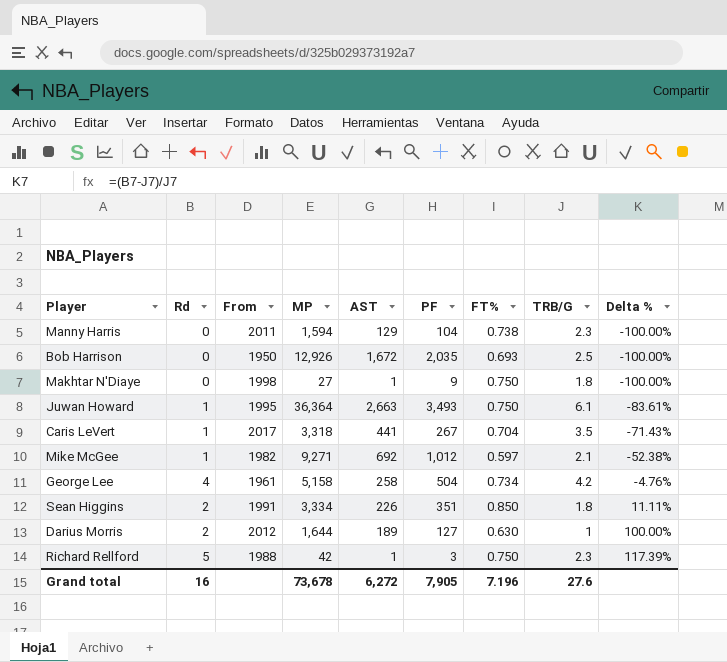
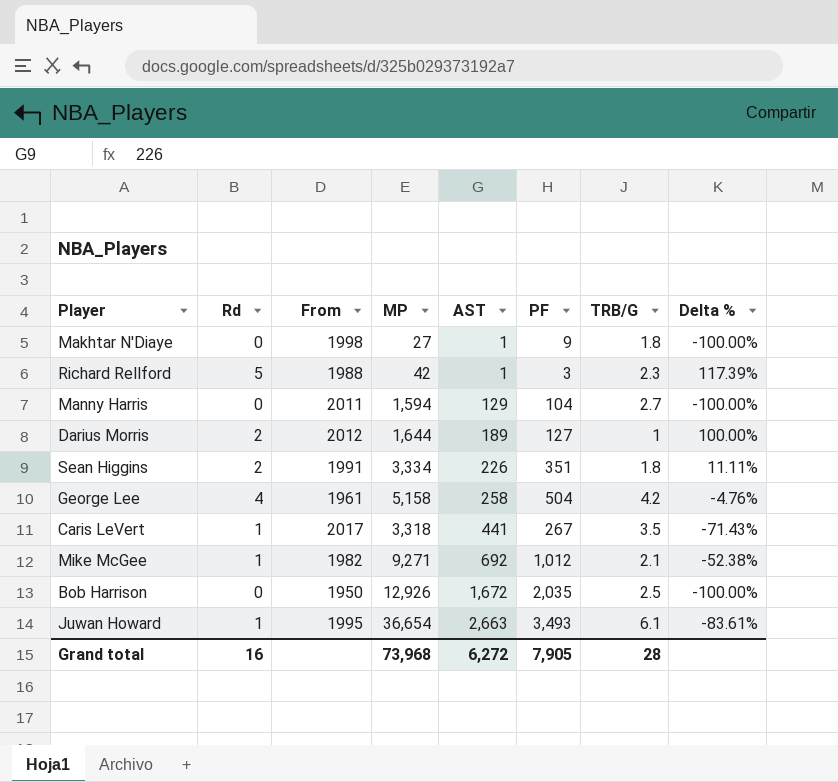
row order: Delta % ascending -> AST ascending
column FT% | position: 7 -> none
Manny Harris | TRB/G: 2.3 -> 2.7
Juwan Howard | MP: 36,364 -> 36,654
Grand total | MP: 73,678 -> 73,968
Grand total | TRB/G: 27.6 -> 28

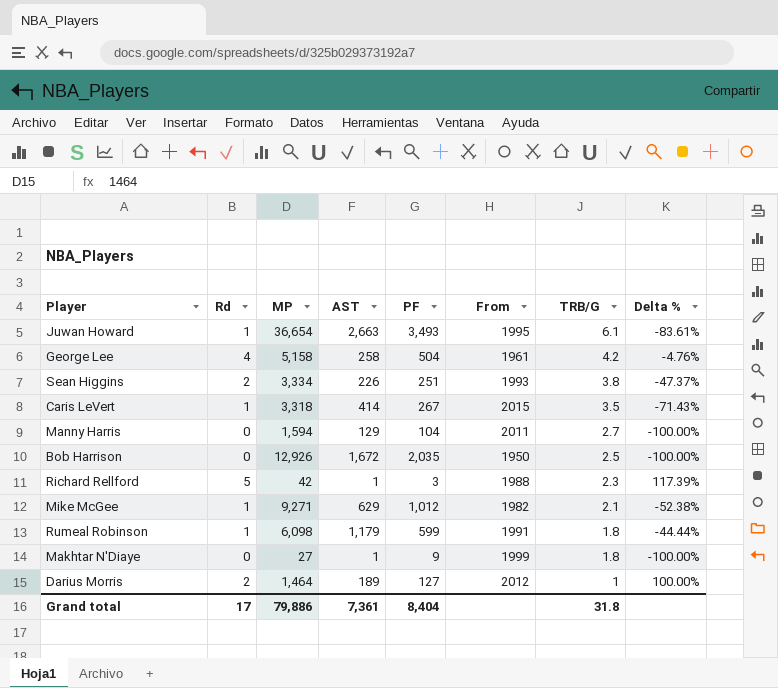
row order: AST ascending -> TRB/G descending
column From | position: 3 -> 6
Sean Higgins | PF: 351 -> 251
Sean Higgins | From: 1991 -> 1993
Sean Higgins | TRB/G: 1.8 -> 3.8
Sean Higgins | Delta %: 11.11% -> -47.37%
Caris LeVert | AST: 441 -> 414
Caris LeVert | From: 2017 -> 2015
Mike McGee | AST: 692 -> 629
row Rumeal Robinson: none -> 1 | 6,098 | 1,179 | 599 | 1991 | 1.8 | -44.44%
Makhtar N'Diaye | From: 1998 -> 1999
Darius Morris | MP: 1,644 -> 1,464
Grand total | Rd: 16 -> 17
Grand total | MP: 73,968 -> 79,886
Grand total | AST: 6,272 -> 7,361
Grand total | PF: 7,905 -> 8,404
Grand total | TRB/G: 28 -> 31.8

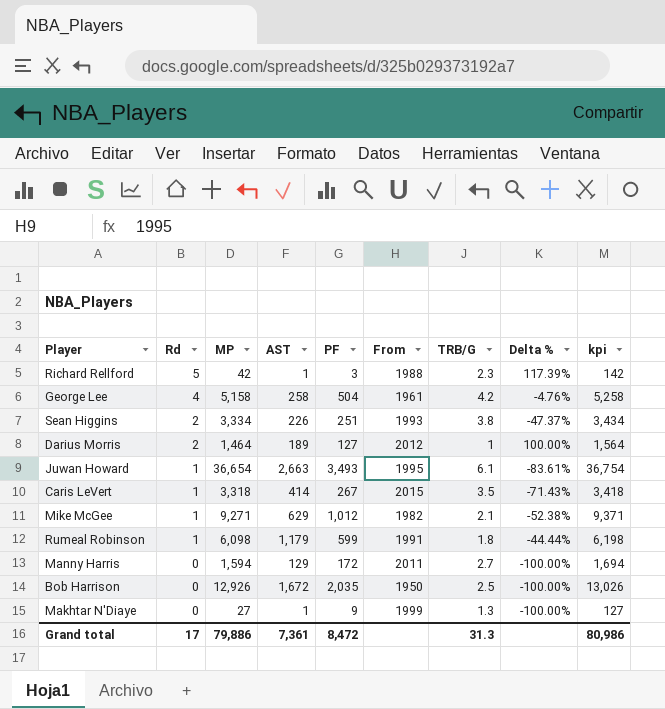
row order: TRB/G descending -> Rd descending
column kpi | formula: none -> [MP] + 100
Manny Harris | PF: 104 -> 172
Makhtar N'Diaye | TRB/G: 1.8 -> 1.3
Grand total | PF: 8,404 -> 8,472
Grand total | TRB/G: 31.8 -> 31.3

